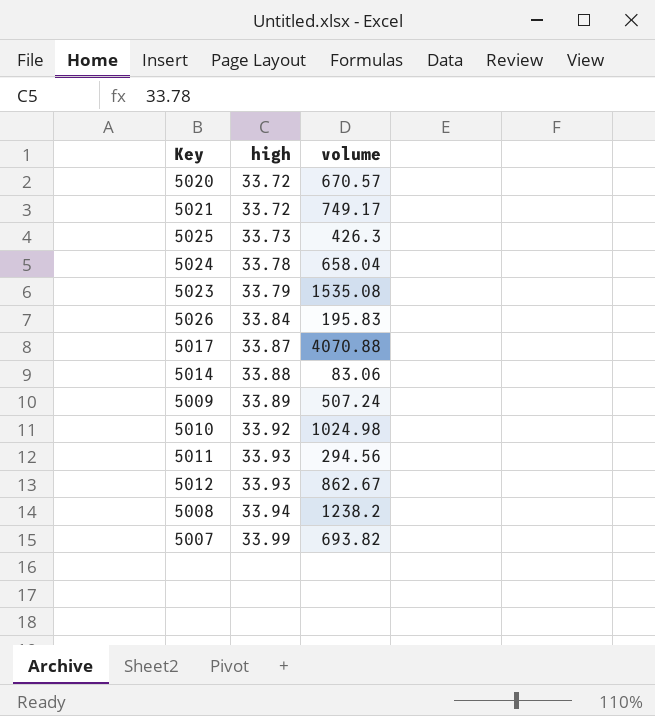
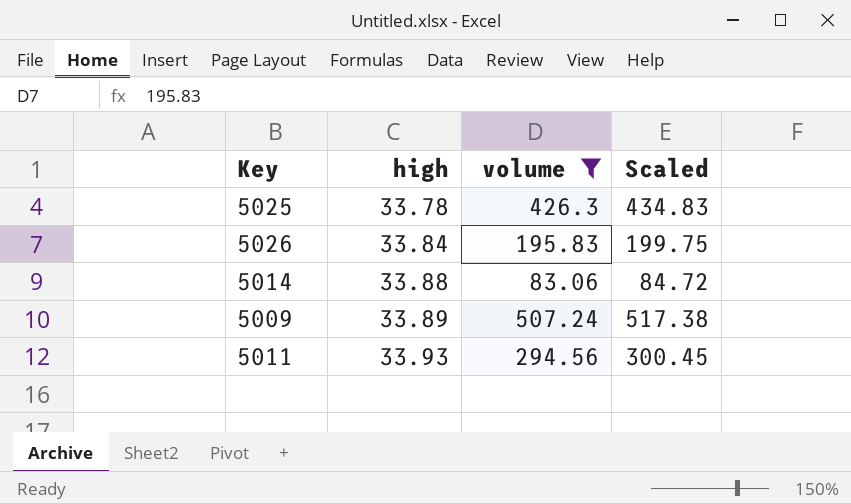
filter: none -> volume <= 507.24
column Scaled | formula: none -> [volume] * 1.02
5025 | high: 33.73 -> 33.78

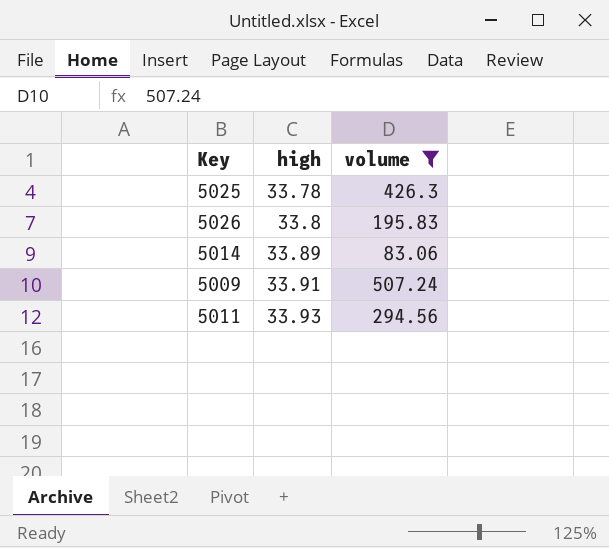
column Scaled | formula: [volume] * 1.02 -> none
5026 | high: 33.84 -> 33.8
5014 | high: 33.88 -> 33.89
5009 | high: 33.89 -> 33.91

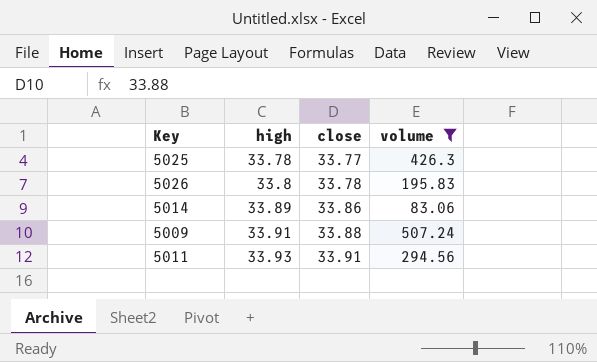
column close | position: none -> 3

